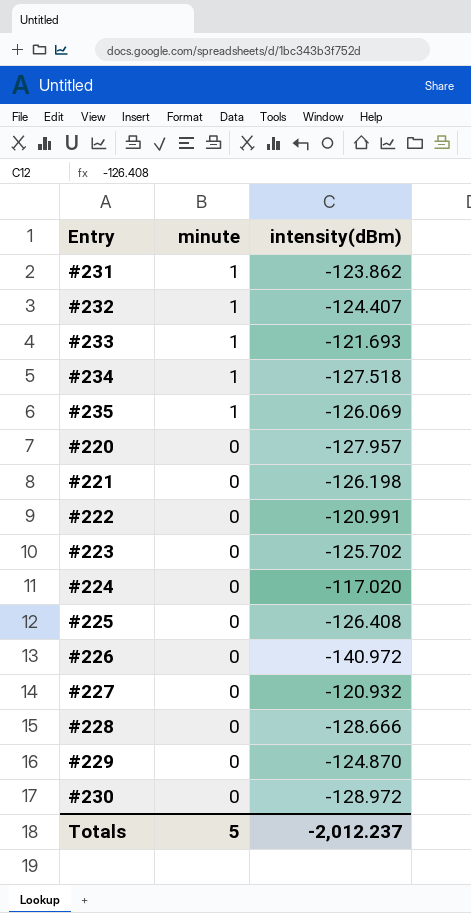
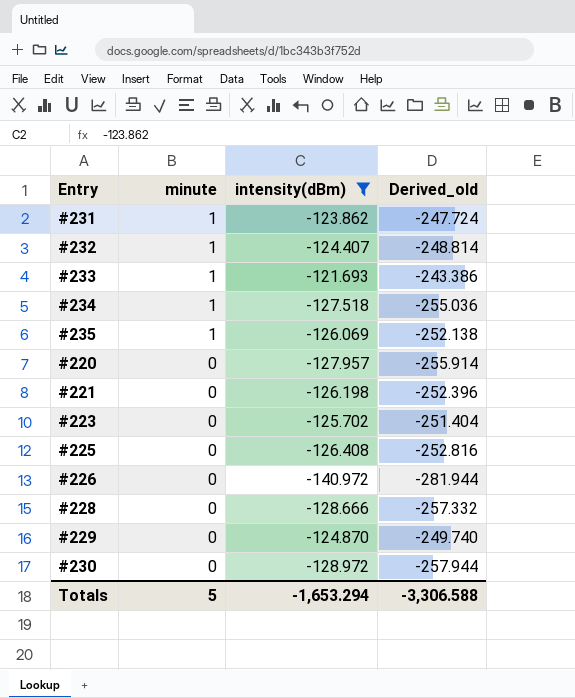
filter: none -> intensity(dBm) <= -121.693
column Derived_old | formula: none -> [intensity(dBm)] * 2
Totals | intensity(dBm): -2,012.237 -> -1,653.294

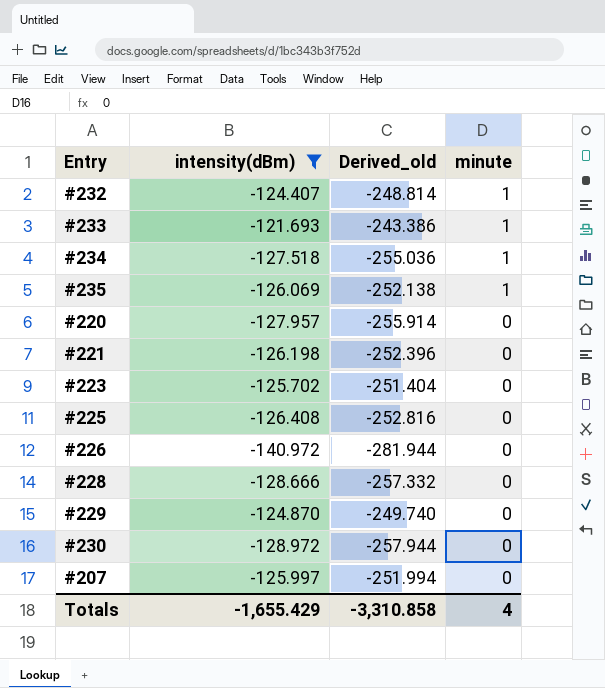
column minute | position: 2 -> 4
row #231: 1 | -123.862 | -247.724 -> none
row #207: none -> -125.997 | -251.994 | 0
Totals | intensity(dBm): -1,653.294 -> -1,655.429
Totals | Derived_old: -3,306.588 -> -3,310.858
Totals | minute: 5 -> 4

